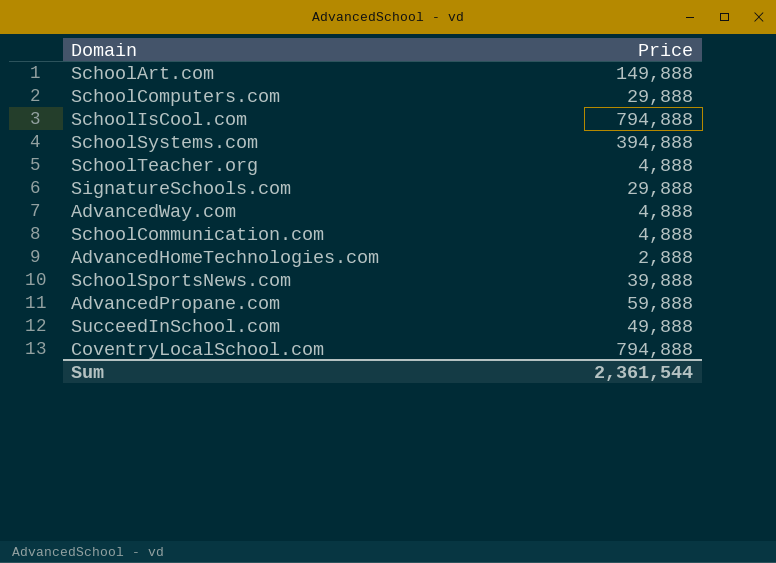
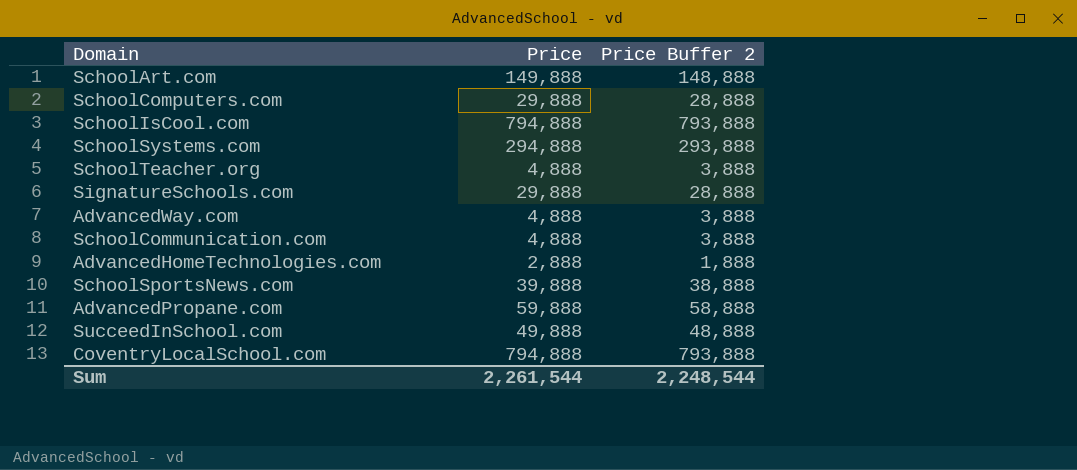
column Price Buffer 2 | formula: none -> [Price] - 1000
SchoolSystems.com | Price: 394,888 -> 294,888
Sum | Price: 2,361,544 -> 2,261,544

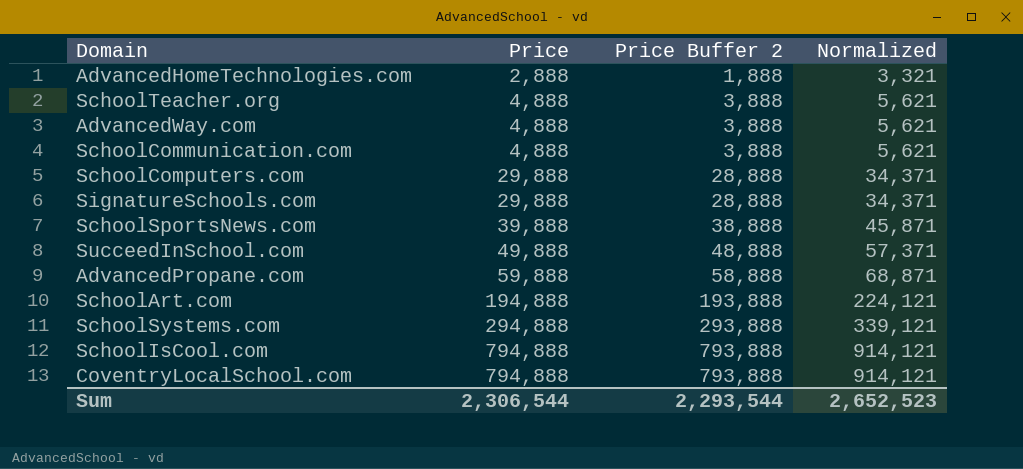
row order: none -> Price ascending
column Normalized | formula: none -> [Price] * 1.15
SchoolArt.com | Price: 149,888 -> 194,888
SchoolArt.com | Price Buffer 2: 148,888 -> 193,888
Sum | Price: 2,261,544 -> 2,306,544
Sum | Price Buffer 2: 2,248,544 -> 2,293,544

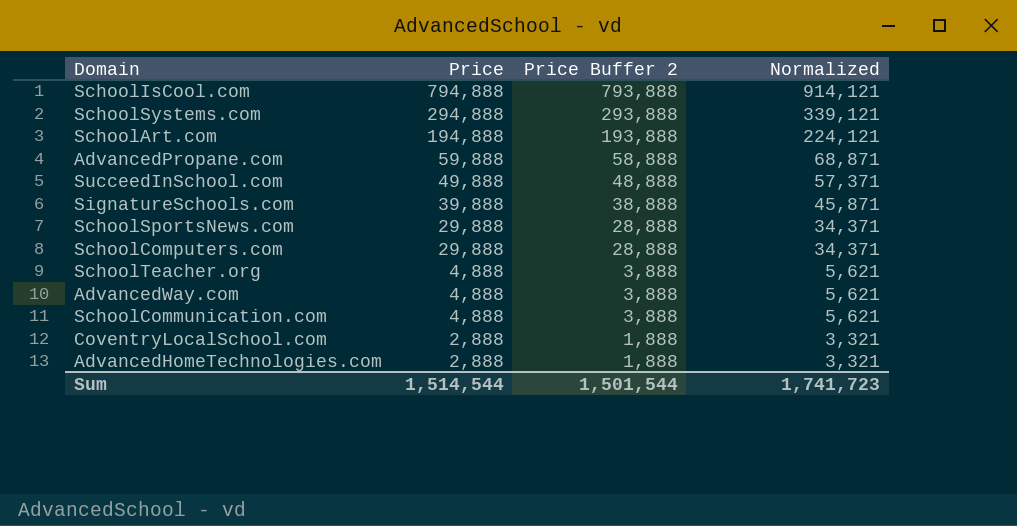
row order: Price ascending -> Price descending
SignatureSchools.com | Price: 29,888 -> 39,888
SignatureSchools.com | Price Buffer 2: 28,888 -> 38,888
SignatureSchools.com | Normalized: 34,371 -> 45,871
SchoolSportsNews.com | Price: 39,888 -> 29,888
SchoolSportsNews.com | Price Buffer 2: 38,888 -> 28,888
SchoolSportsNews.com | Normalized: 45,871 -> 34,371
CoventryLocalSchool.com | Price: 794,888 -> 2,888
CoventryLocalSchool.com | Price Buffer 2: 793,888 -> 1,888
CoventryLocalSchool.com | Normalized: 914,121 -> 3,321
Sum | Price: 2,306,544 -> 1,514,544
Sum | Price Buffer 2: 2,293,544 -> 1,501,544
Sum | Normalized: 2,652,523 -> 1,741,723

